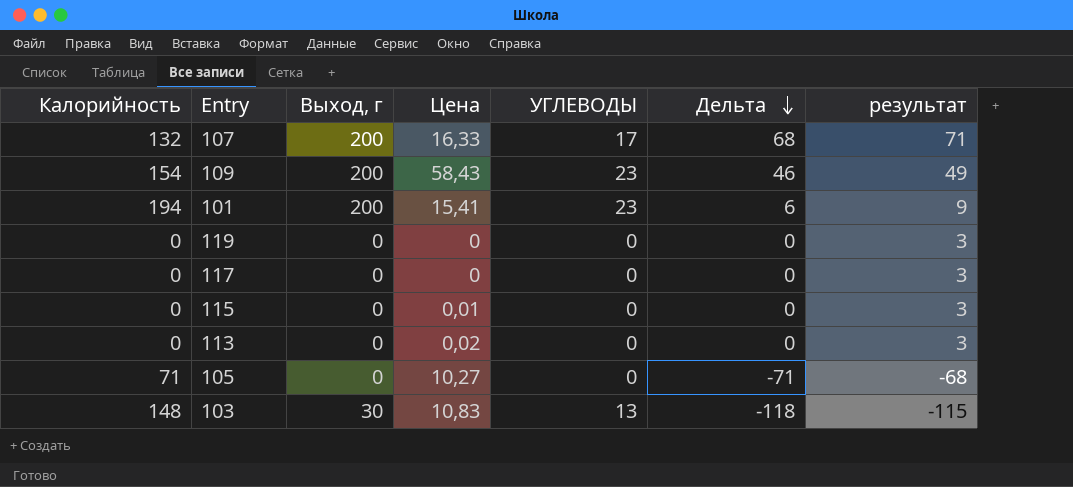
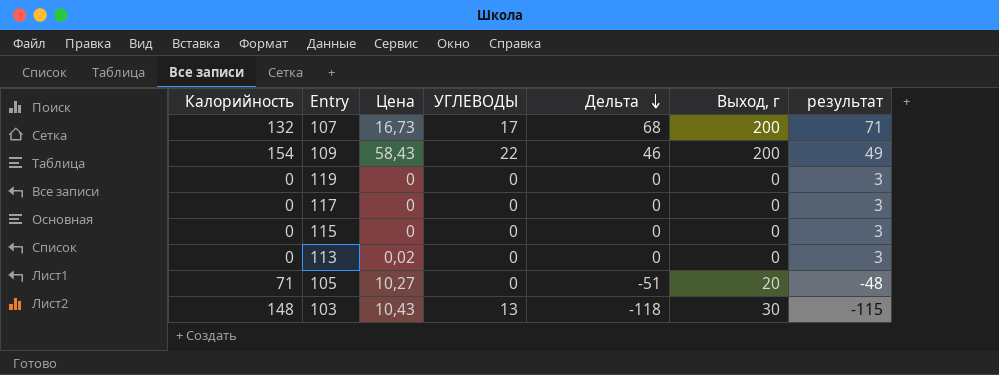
column Выход, г | position: 3 -> 6
row 101: 194 | 200 | 15,41 | 23 | 6 | 9 -> none
107 | Цена: 16,33 -> 16,73
109 | УГЛЕВОДЫ: 23 -> 22
115 | Цена: 0,01 -> 0
105 | Дельта: -71 -> -51
105 | Выход, г: 0 -> 20
105 | результат: -68 -> -48
103 | Цена: 10,83 -> 10,43

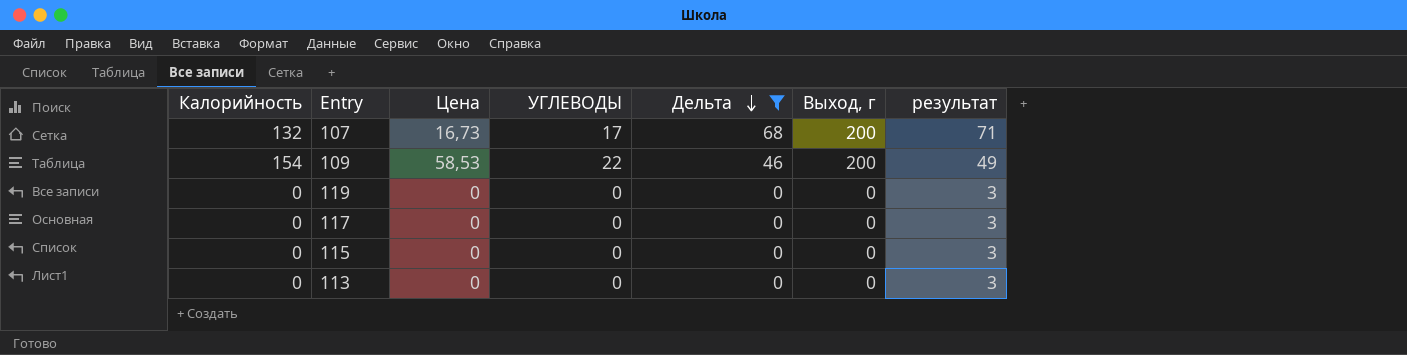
filter: none -> Дельта >= 0
109 | Цена: 58,43 -> 58,53
113 | Цена: 0,02 -> 0

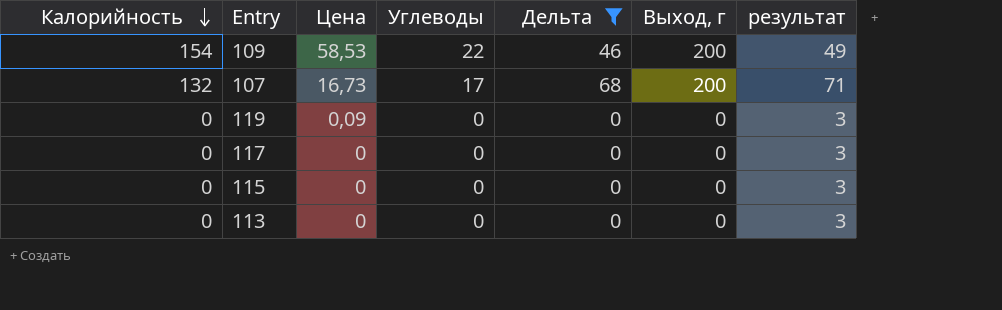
row order: Дельта descending -> Калорийность descending
column name: УГЛЕВОДЫ -> Углеводы
119 | Цена: 0 -> 0,09

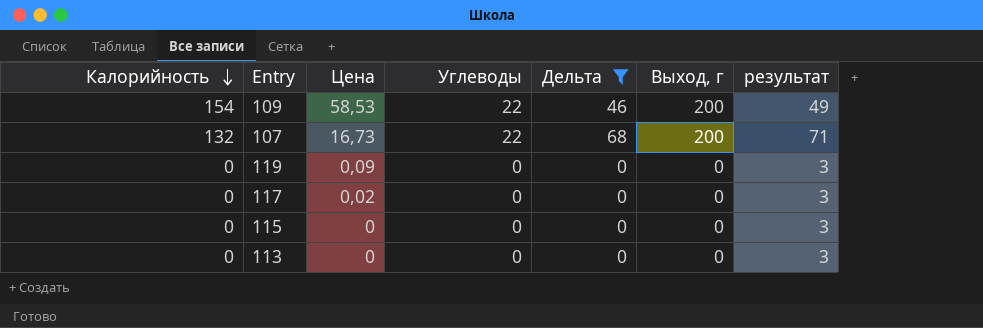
107 | Углеводы: 17 -> 22
117 | Цена: 0 -> 0,02

